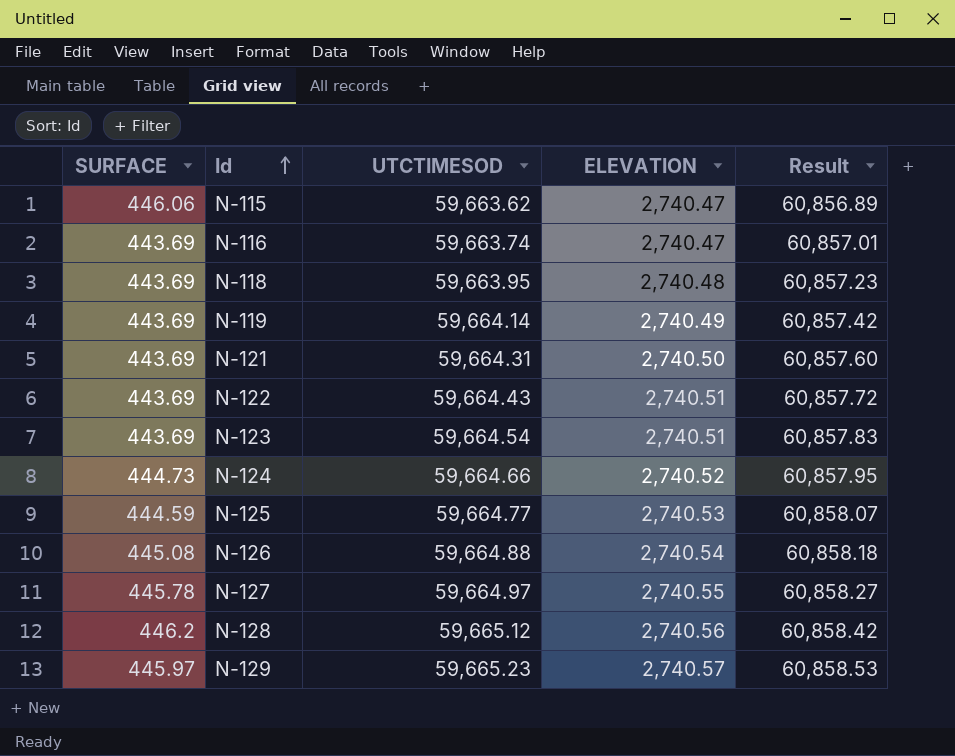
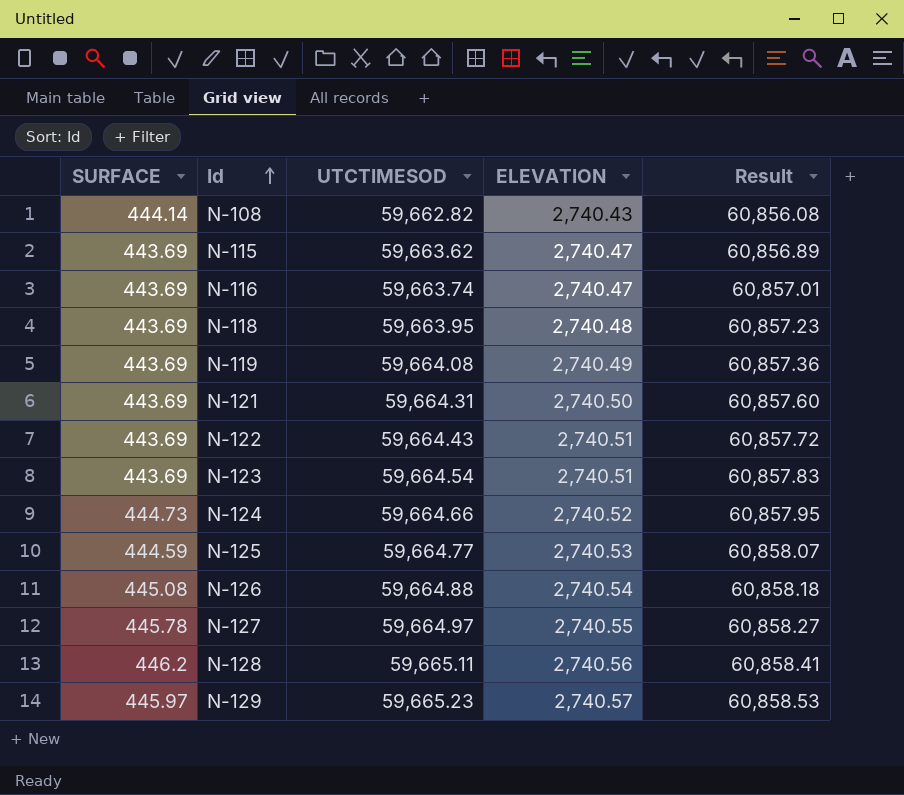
row N-108: none -> 444.14 | 59,662.82 | 2,740.43 | 60,856.08
N-115 | SURFACE: 446.06 -> 443.69
N-119 | UTCTIMESOD: 59,664.14 -> 59,664.08
N-119 | Result: 60,857.42 -> 60,857.36
N-128 | UTCTIMESOD: 59,665.12 -> 59,665.11
N-128 | Result: 60,858.42 -> 60,858.41

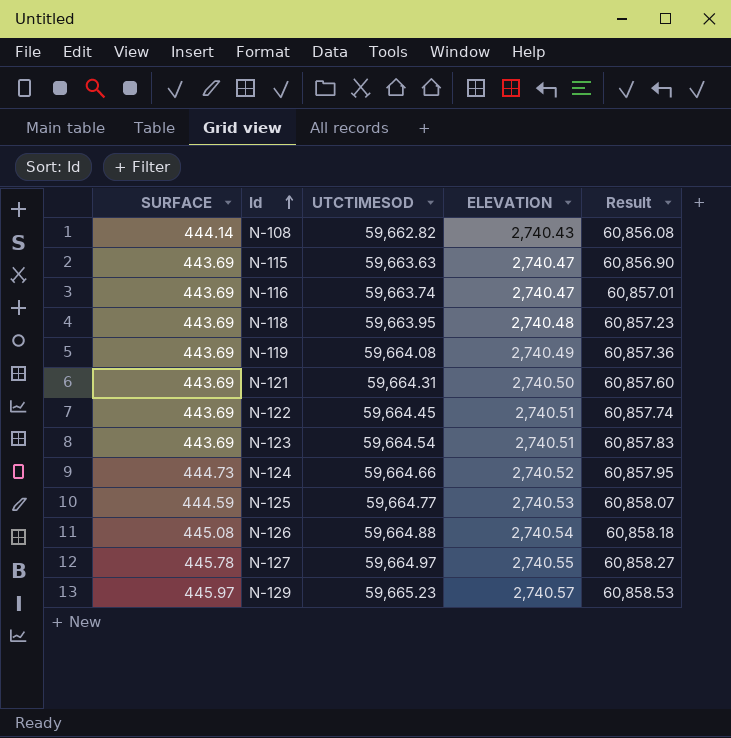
row N-128: 446.2 | 59,665.11 | 2,740.56 | 60,858.41 -> none
N-115 | UTCTIMESOD: 59,663.62 -> 59,663.63
N-115 | Result: 60,856.89 -> 60,856.90
N-122 | UTCTIMESOD: 59,664.43 -> 59,664.45
N-122 | Result: 60,857.72 -> 60,857.74

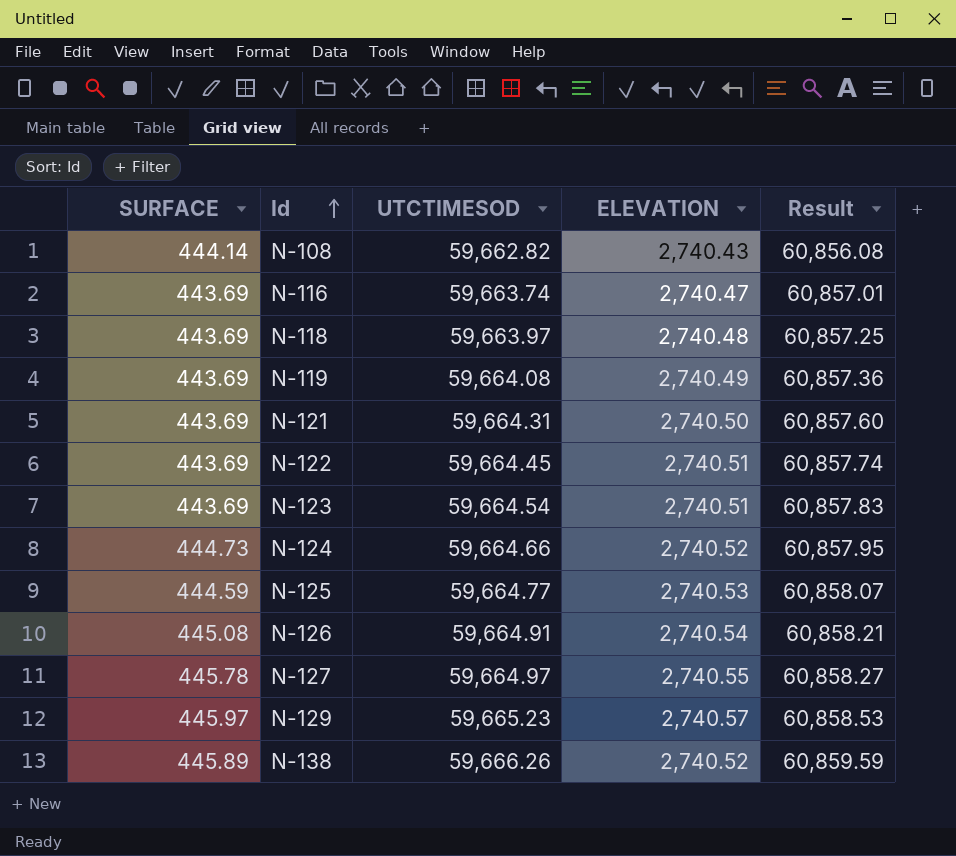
row N-115: 443.69 | 59,663.63 | 2,740.47 | 60,856.90 -> none
N-118 | UTCTIMESOD: 59,663.95 -> 59,663.97
N-118 | Result: 60,857.23 -> 60,857.25
N-126 | UTCTIMESOD: 59,664.88 -> 59,664.91
N-126 | Result: 60,858.18 -> 60,858.21
row N-138: none -> 445.89 | 59,666.26 | 2,740.52 | 60,859.59

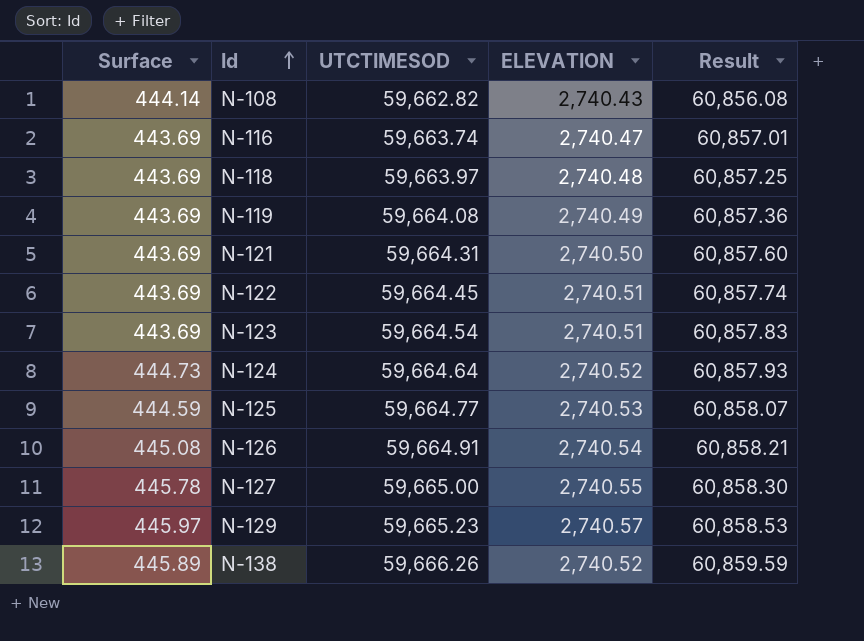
column name: SURFACE -> Surface
N-124 | UTCTIMESOD: 59,664.66 -> 59,664.64
N-124 | Result: 60,857.95 -> 60,857.93
N-127 | UTCTIMESOD: 59,664.97 -> 59,665.00
N-127 | Result: 60,858.27 -> 60,858.30

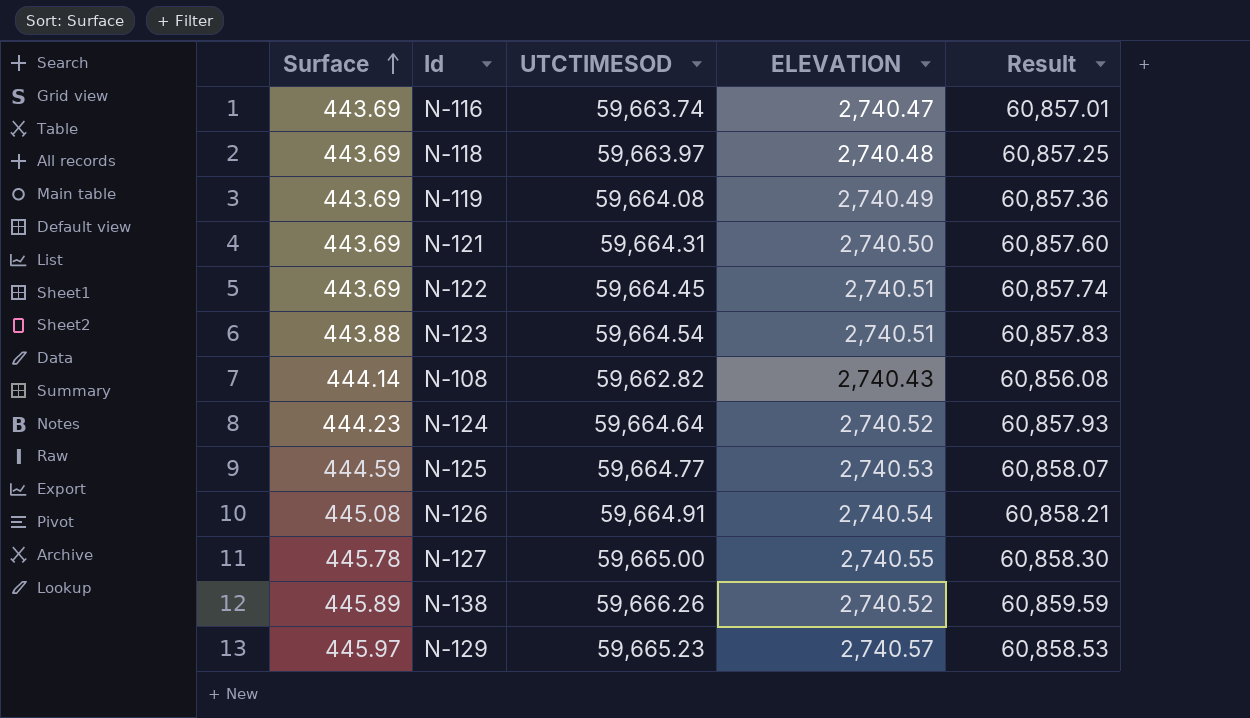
row order: Id ascending -> Surface ascending
N-123 | Surface: 443.69 -> 443.88
N-124 | Surface: 444.73 -> 444.23

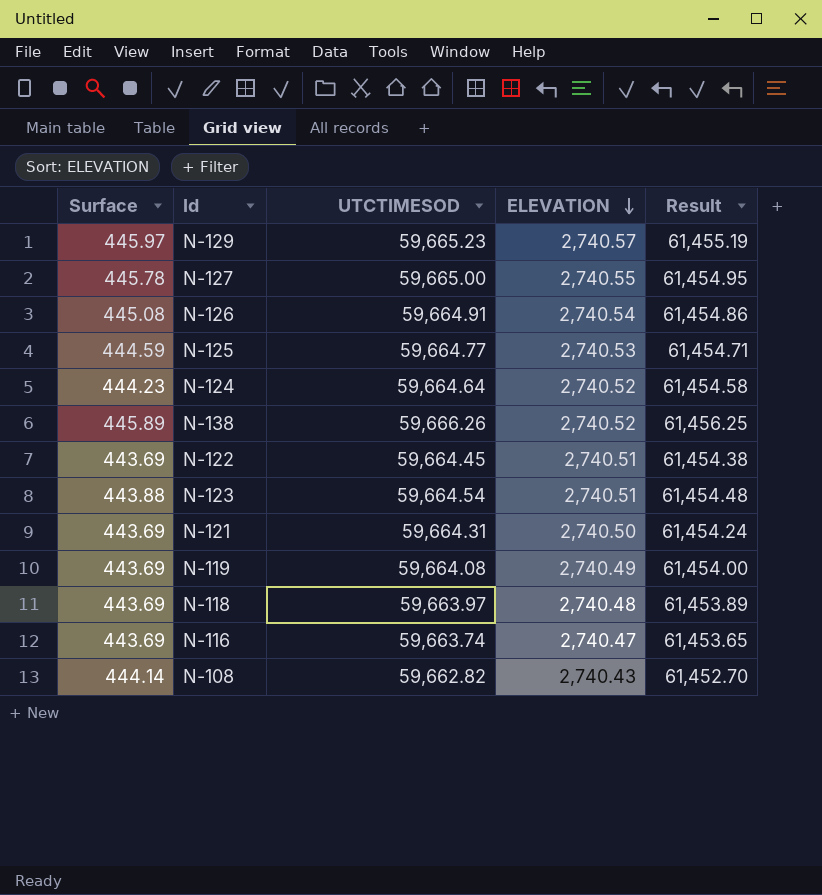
row order: Surface ascending -> ELEVATION descending
column Result | formula: [UTCTIMESOD] * 1.02 -> [UTCTIMESOD] * 1.03

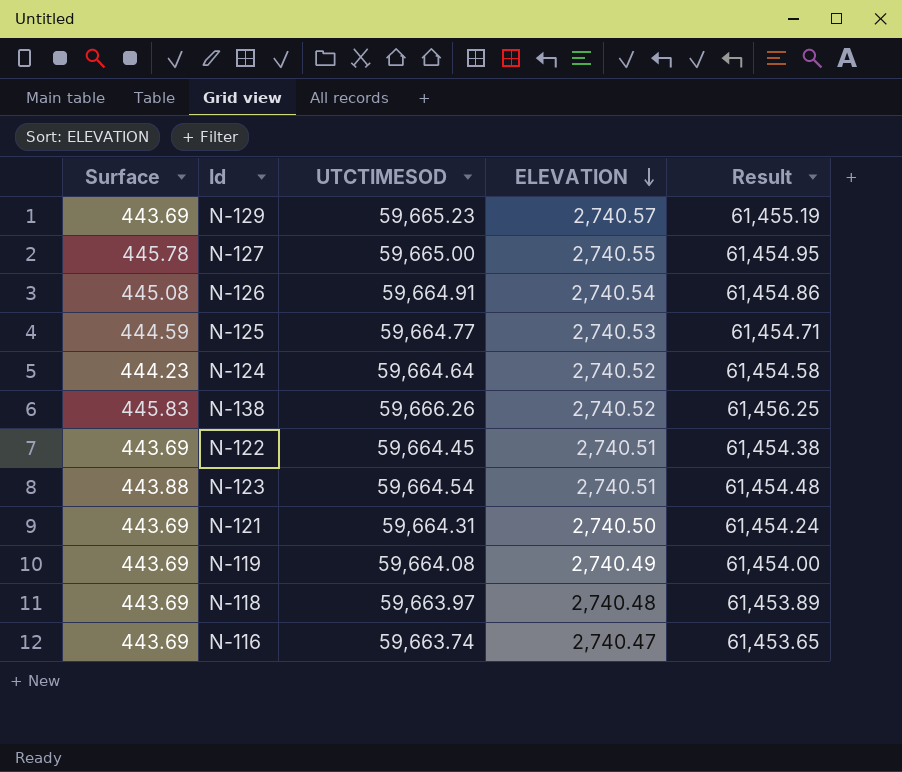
row N-108: 444.14 | 59,662.82 | 2,740.43 | 61,452.70 -> none
N-129 | Surface: 445.97 -> 443.69
N-138 | Surface: 445.89 -> 445.83

